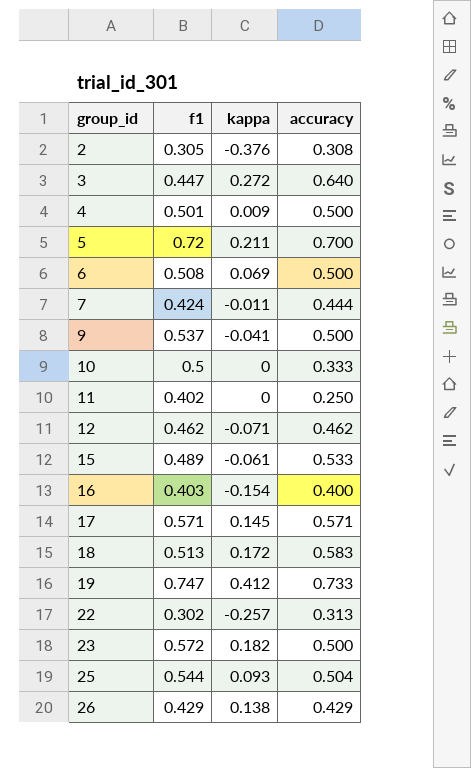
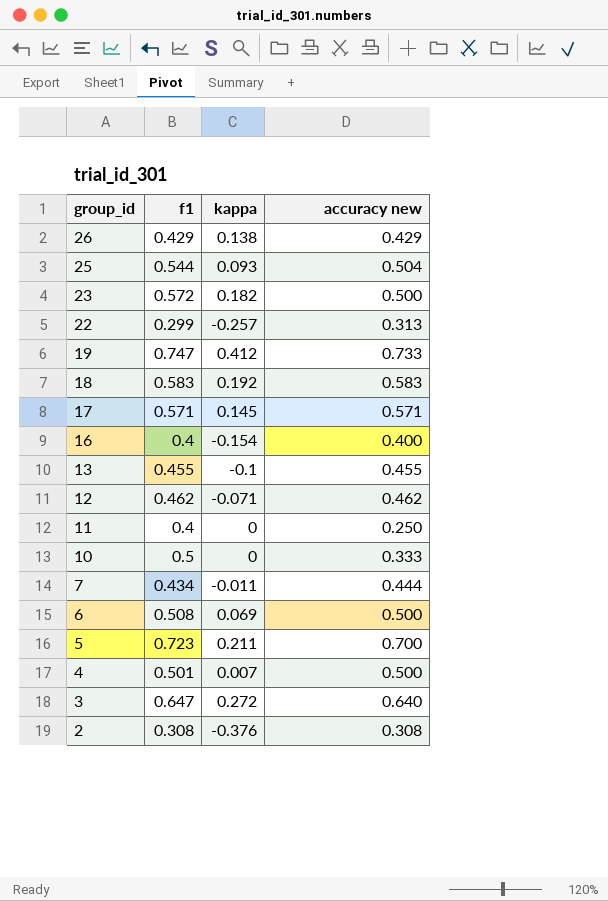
row order: group_id ascending -> group_id descending
column name: accuracy -> accuracy new
row 9: 0.537 | -0.041 | 0.500 -> none
row 15: 0.489 | -0.061 | 0.533 -> none
22 | f1: 0.302 -> 0.299
18 | f1: 0.513 -> 0.583
18 | kappa: 0.172 -> 0.192
16 | f1: 0.403 -> 0.4
row 13: none -> 0.455 | -0.1 | 0.455
11 | f1: 0.402 -> 0.4
7 | f1: 0.424 -> 0.434
5 | f1: 0.72 -> 0.723
4 | kappa: 0.009 -> 0.007
3 | f1: 0.447 -> 0.647
2 | f1: 0.305 -> 0.308

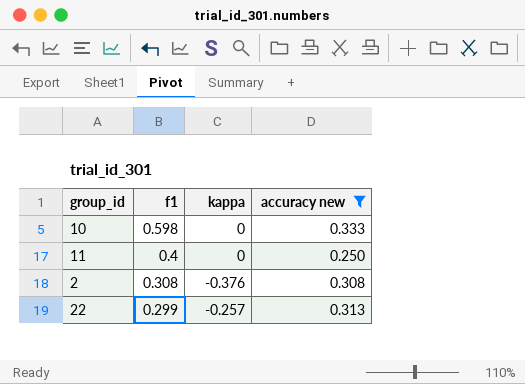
filter: none -> accuracy new <= 0.333
row order: group_id descending -> f1 descending
10 | f1: 0.5 -> 0.598

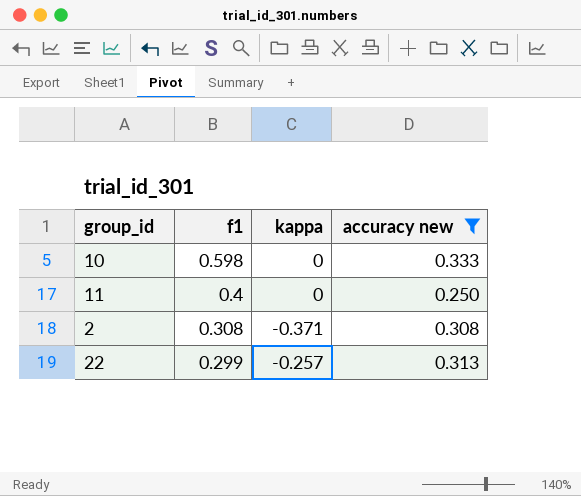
2 | kappa: -0.376 -> -0.371

